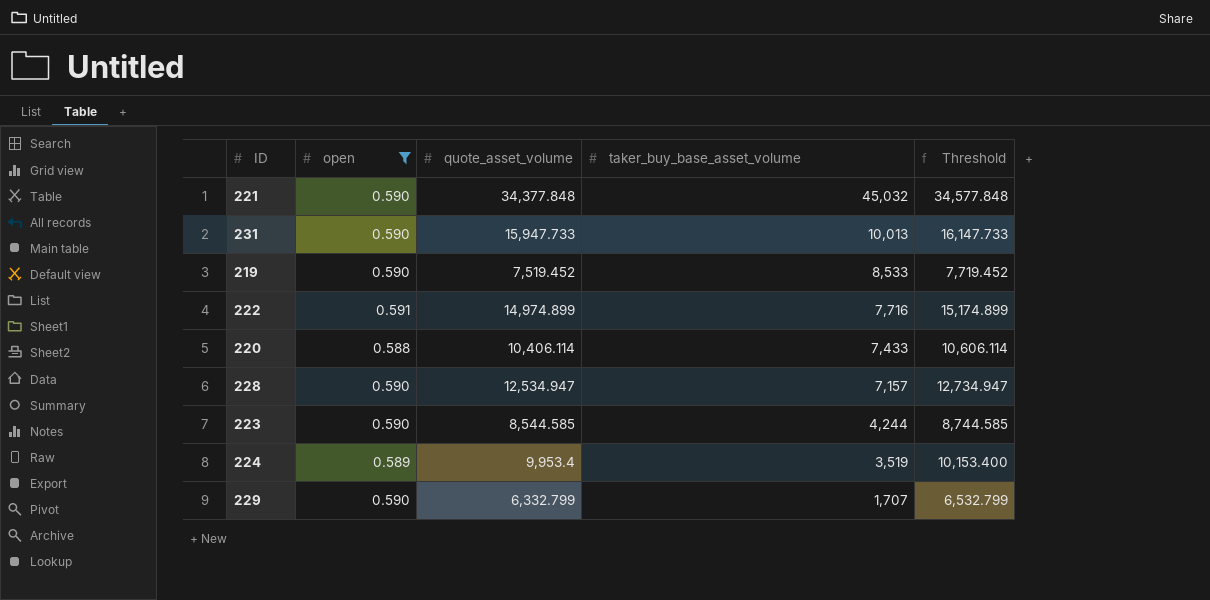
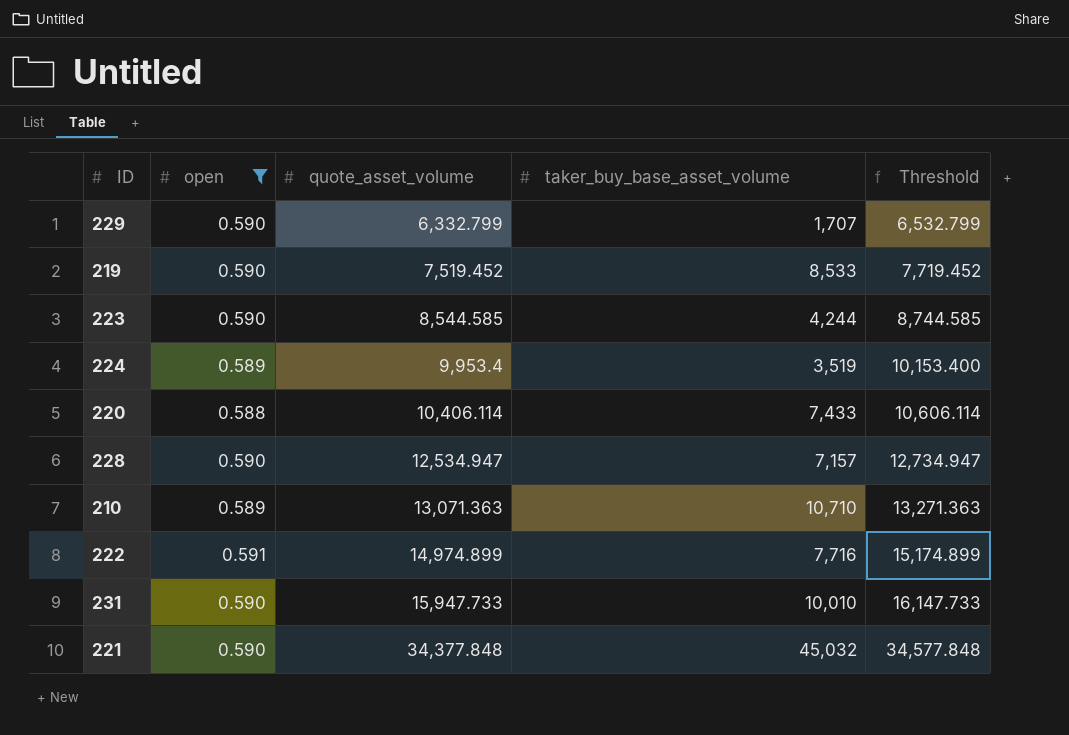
row order: taker_buy_base_asset_volume descending -> quote_asset_volume ascending
row 210: none -> 0.589 | 13,071.363 | 10,710 | 13,271.363
231 | taker_buy_base_asset_volume: 10,013 -> 10,010

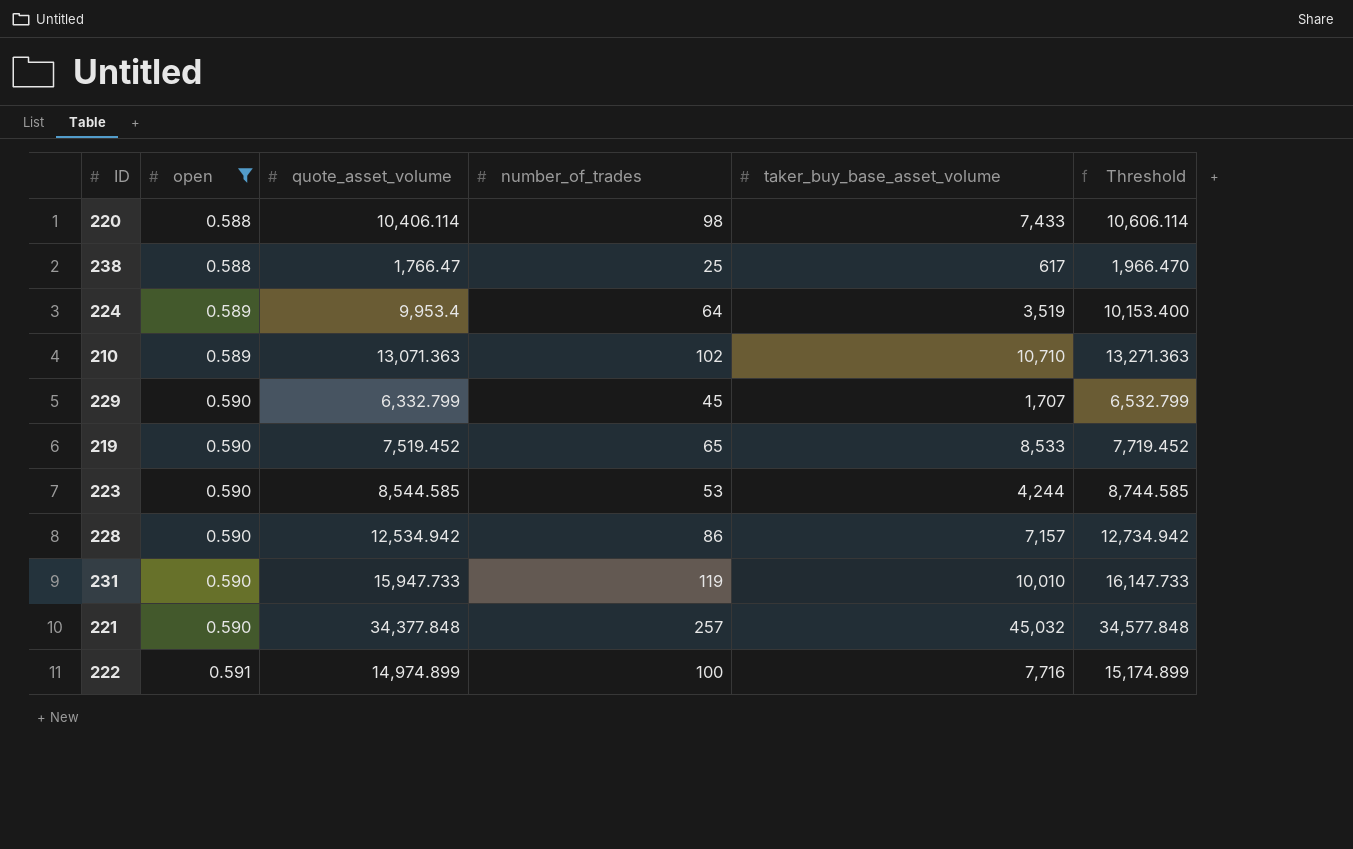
row order: quote_asset_volume ascending -> open ascending
column number_of_trades | position: none -> 4
row 238: none -> 0.588 | 1,766.47 | 25 | 617 | 1,966.470
228 | quote_asset_volume: 12,534.947 -> 12,534.942
228 | Threshold: 12,734.947 -> 12,734.942

